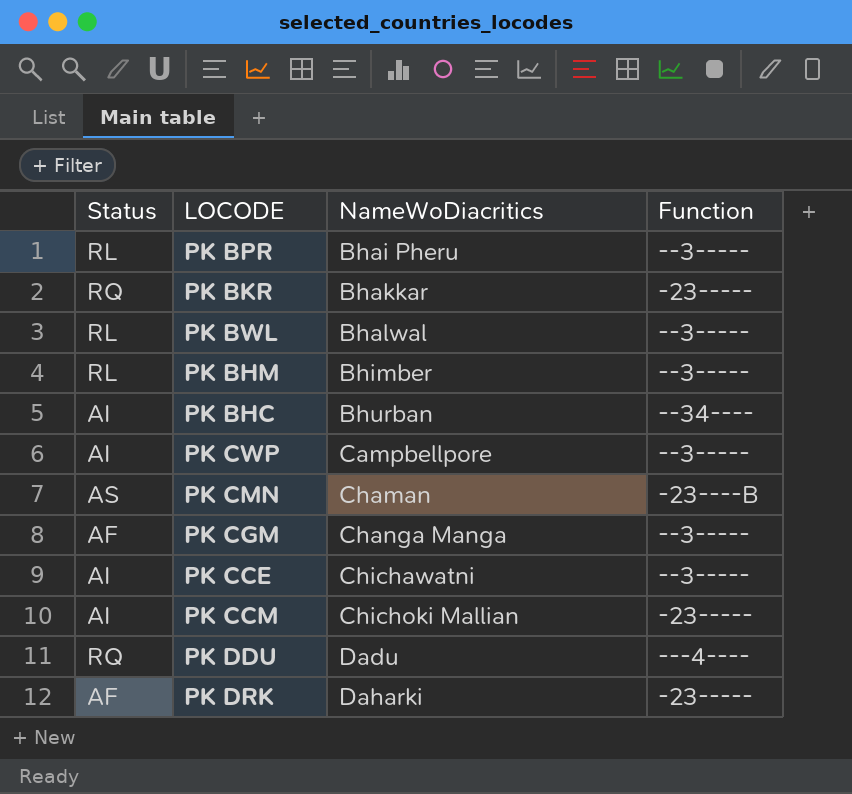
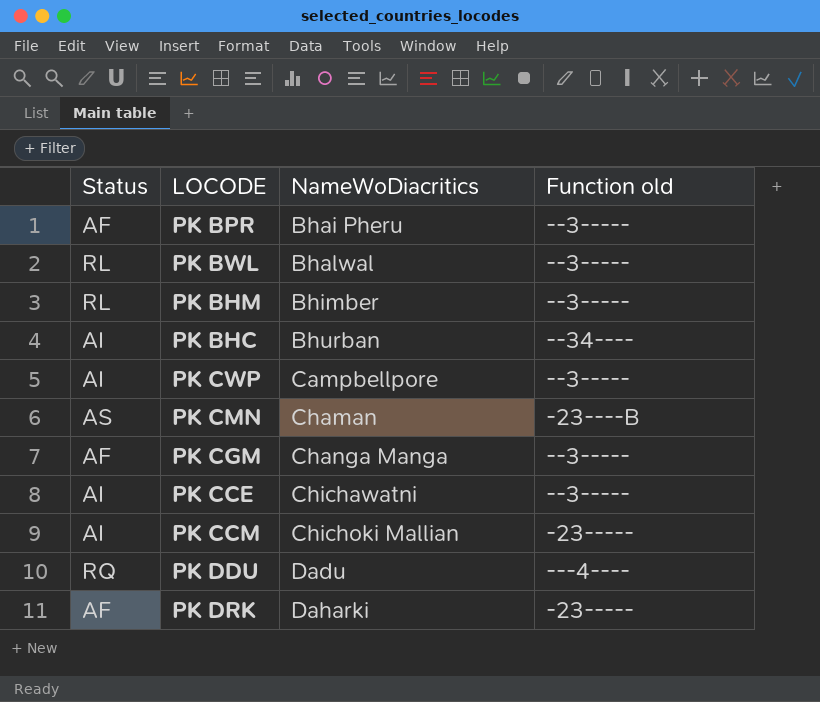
column name: Function -> Function old
row PK BKR: RQ | Bhakkar | -23----- -> none
PK BPR | Status: RL -> AF

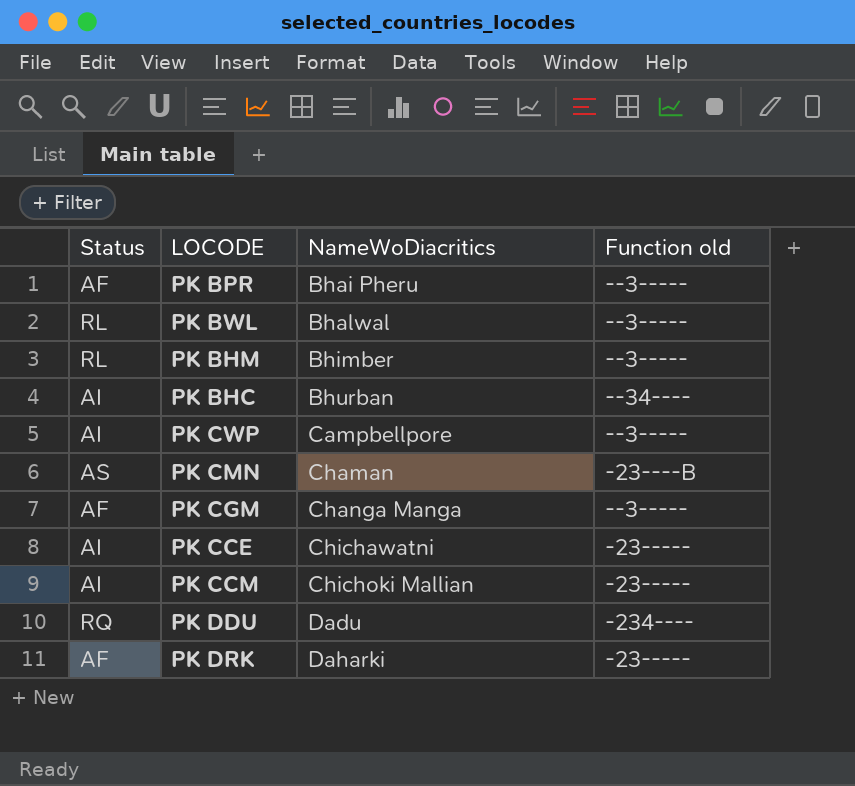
PK CCE | Function old: --3----- -> -23-----
PK DDU | Function old: ---4---- -> -234----

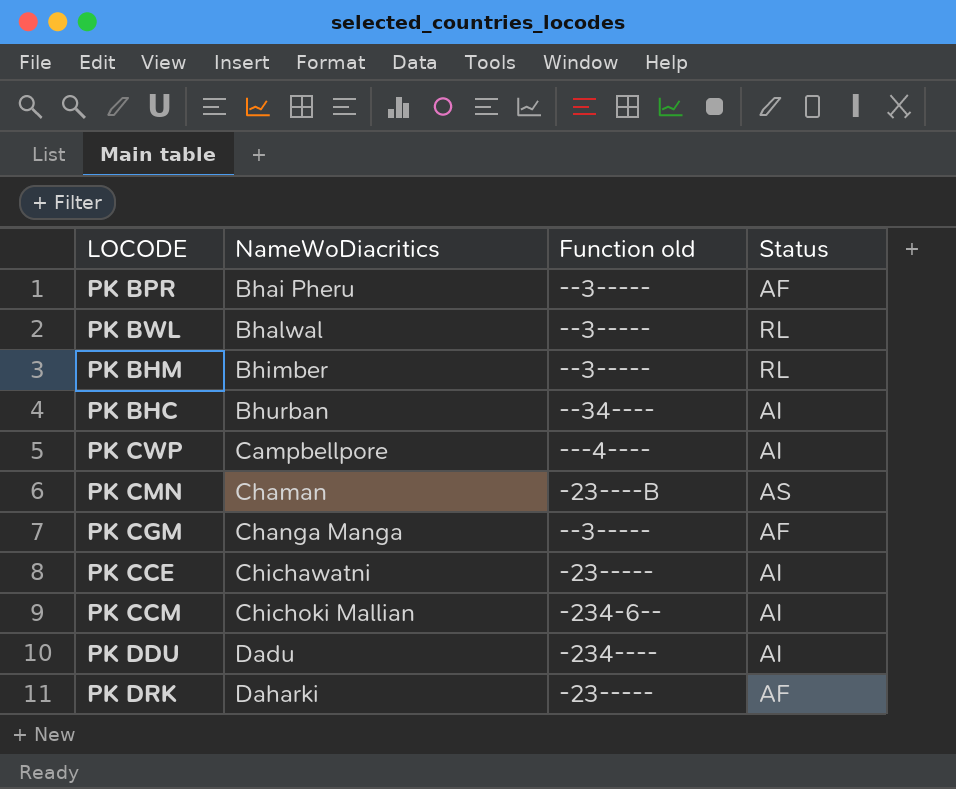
column Status | position: 1 -> 4
PK CWP | Function old: --3----- -> ---4----
PK CCM | Function old: -23----- -> -234-6--
PK DDU | Status: RQ -> AI

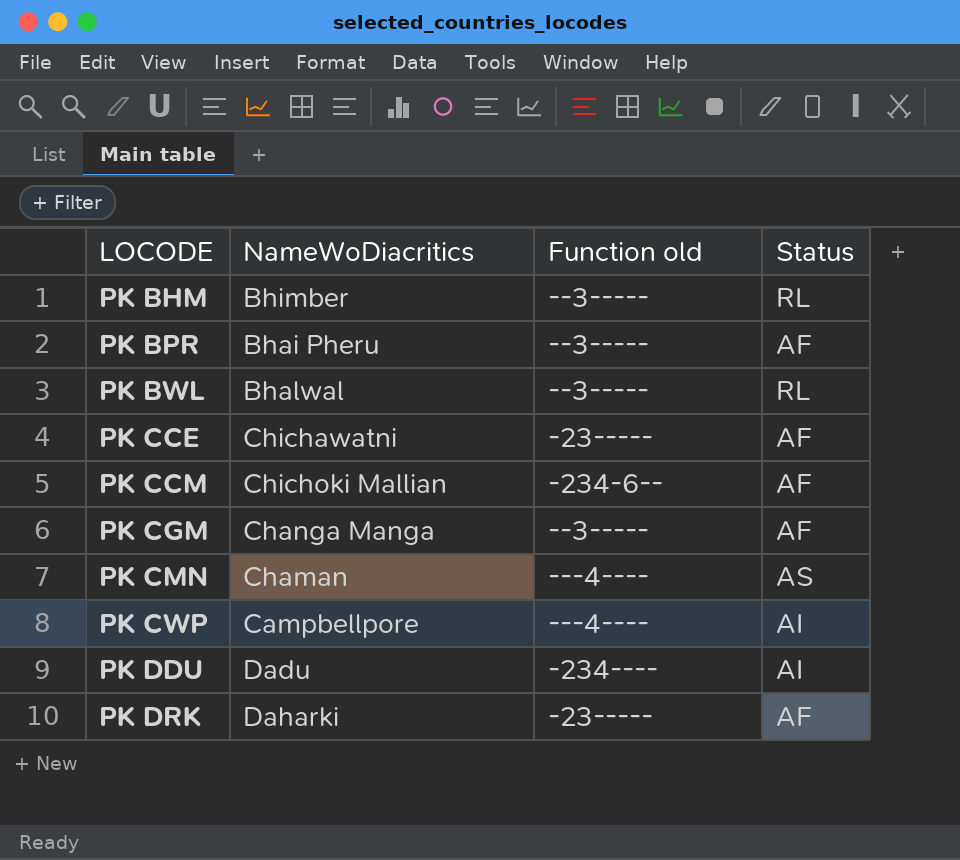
row order: NameWoDiacritics ascending -> LOCODE ascending
row PK BHC: Bhurban | --34---- | AI -> none
PK CCE | Status: AI -> AF
PK CCM | Status: AI -> AF
PK CMN | Function old: -23----B -> ---4----

